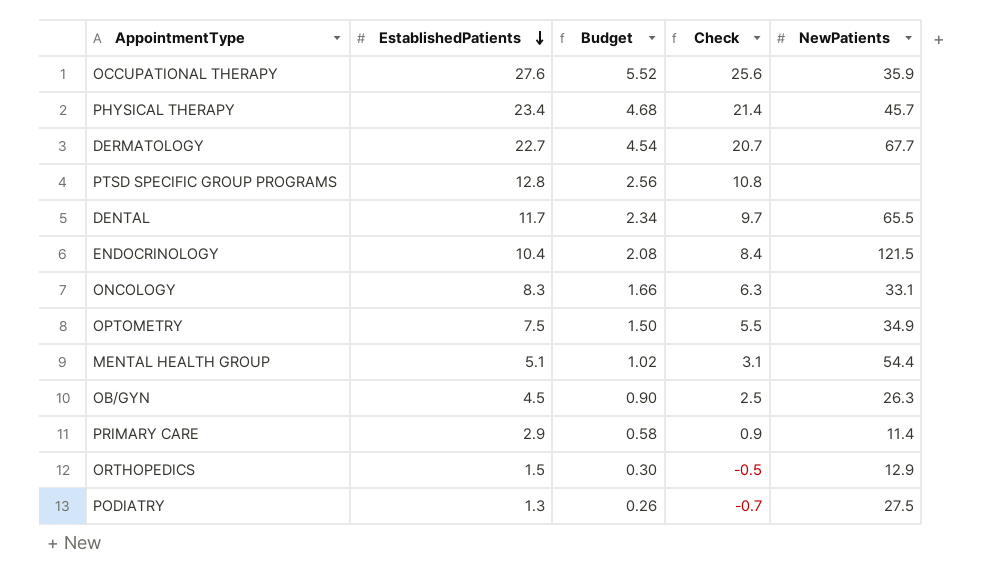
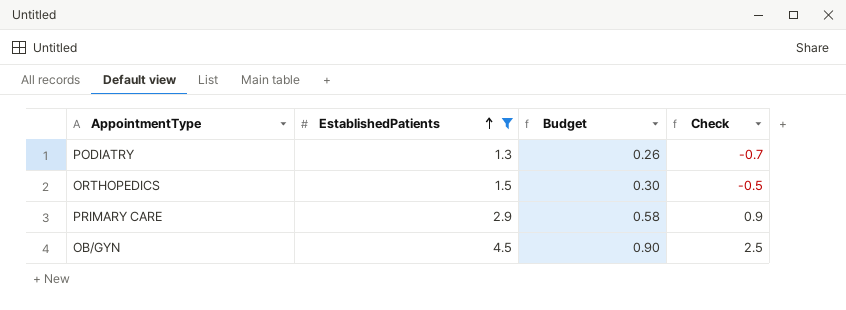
filter: none -> EstablishedPatients <= 4.5
row order: EstablishedPatients descending -> EstablishedPatients ascending
column NewPatients | position: 5 -> none

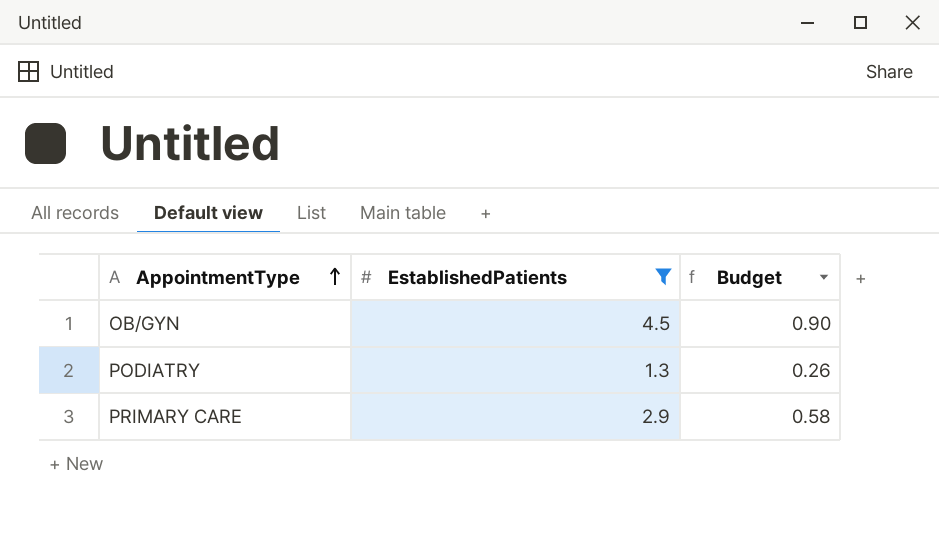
row order: EstablishedPatients ascending -> AppointmentType ascending
column Check | formula: [EstablishedPatients] - 2 -> none
row ORTHOPEDICS: 1.5 | 0.30 | -0.5 -> none

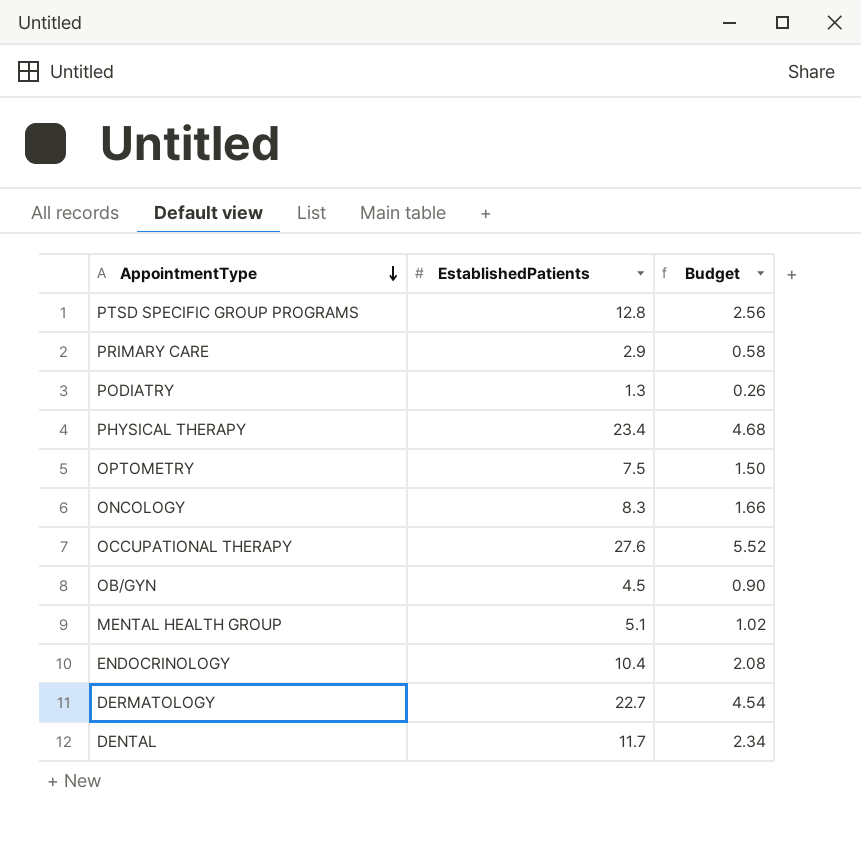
filter: EstablishedPatients <= 4.5 -> none
row order: AppointmentType ascending -> AppointmentType descending

